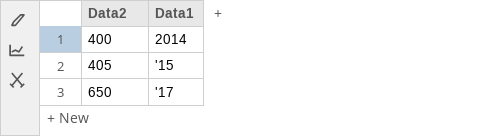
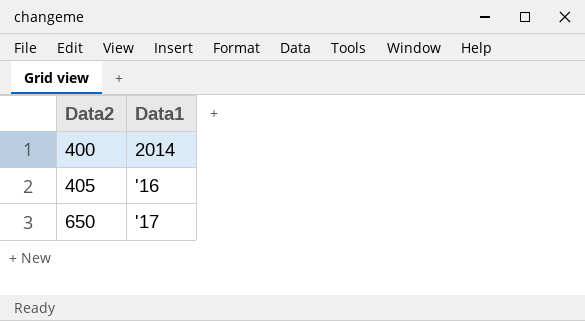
405 | Data1: '15 -> '16

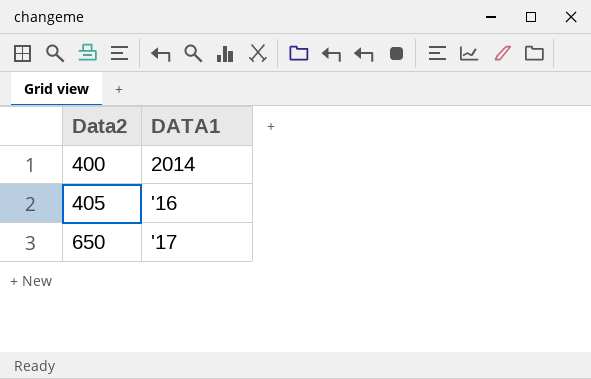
column name: Data1 -> DATA1

